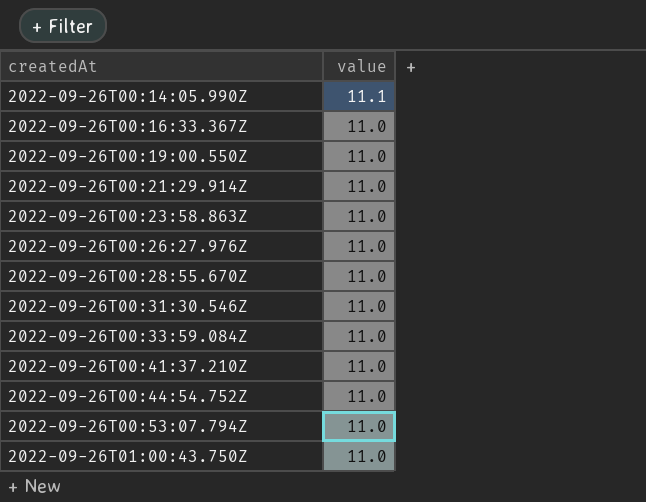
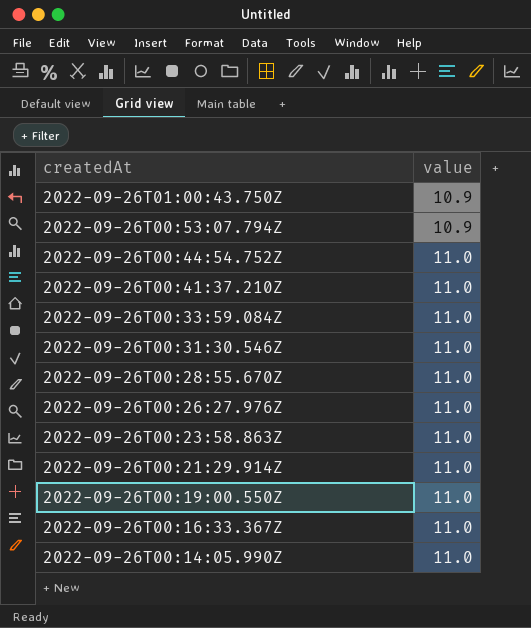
row order: createdAt ascending -> createdAt descending
2022-09-26T01:00:43.750Z | value: 11.0 -> 10.9
2022-09-26T00:53:07.794Z | value: 11.0 -> 10.9
2022-09-26T00:14:05.990Z | value: 11.1 -> 11.0

